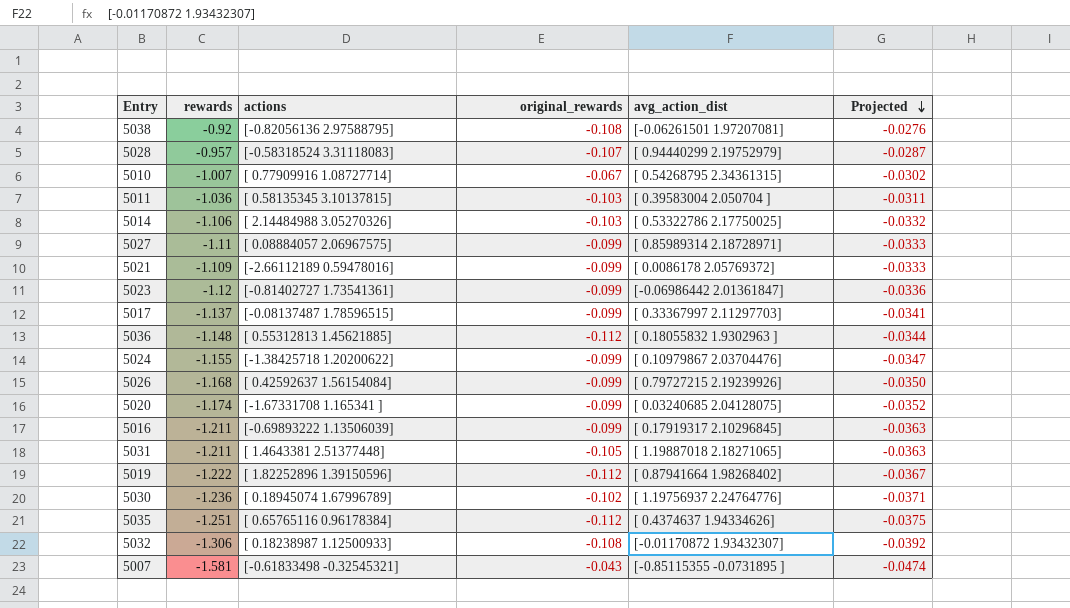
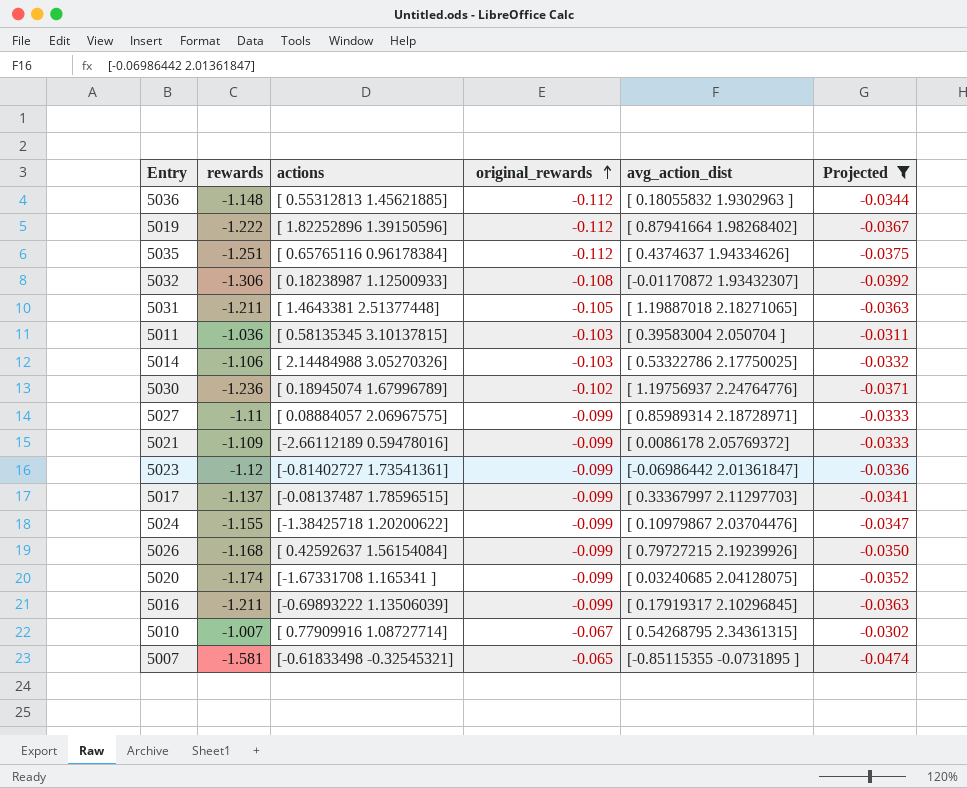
filter: none -> Projected <= -0.0302
row order: Projected descending -> original_rewards ascending
5007 | original_rewards: -0.043 -> -0.065

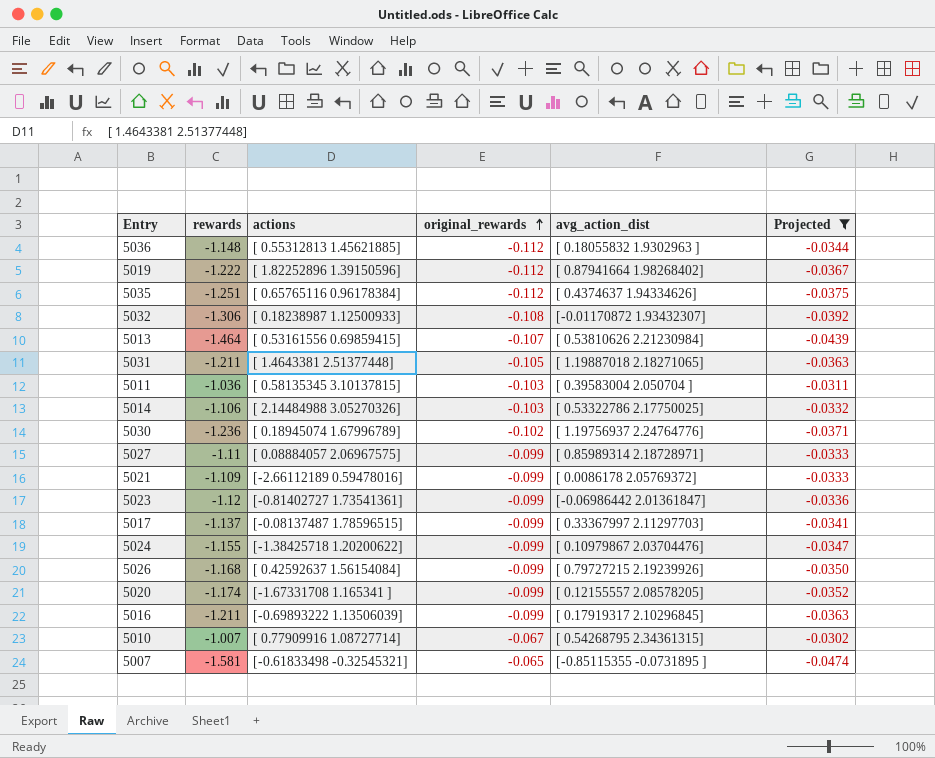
row 5013: none -> -1.464 | [ 0.53161556 0.69859415] | -0.107 | [ 0.53810626 2.21230984] | -0.0439
5020 | avg_action_dist: [ 0.03240685 2.04128075] -> [ 0.12155557 2.08578205]

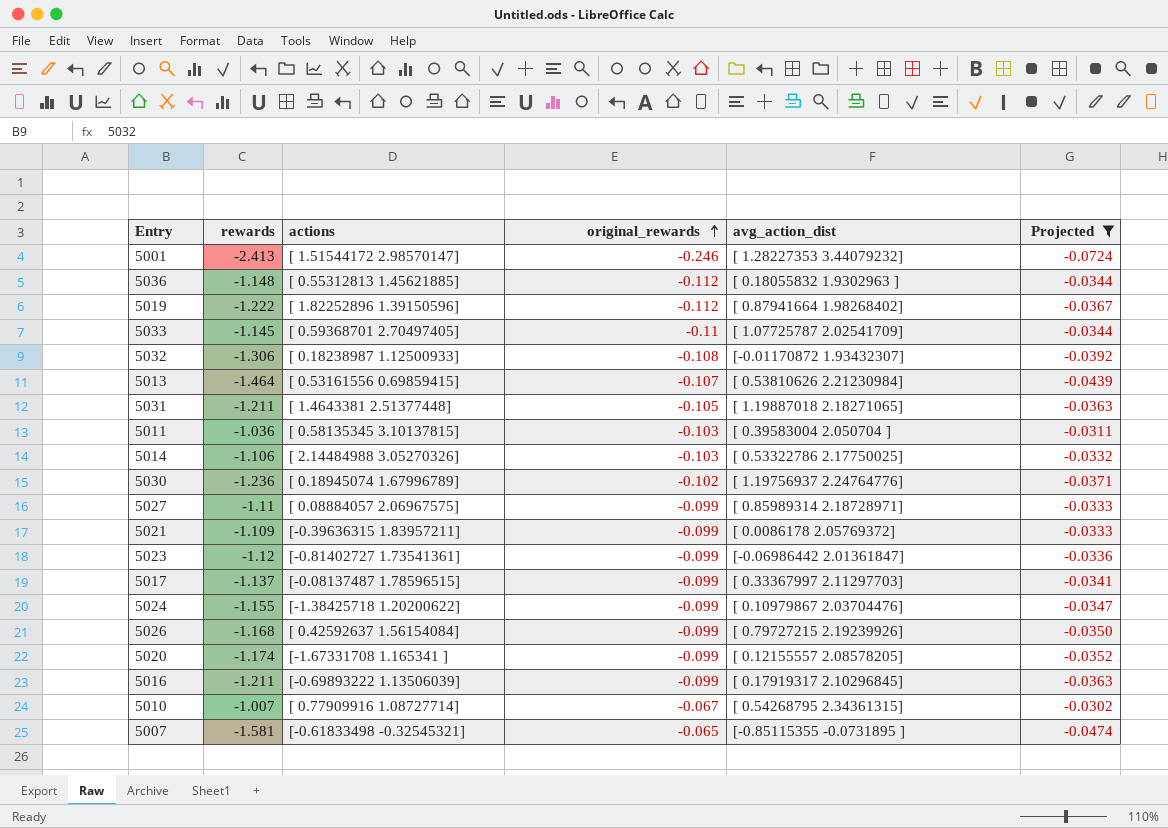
row 5035: -1.251 | [ 0.65765116 0.96178384] | -0.112 | [ 0.4374637 1.94334626] | -0.0375 -> none
row 5001: none -> -2.413 | [ 1.51544172 2.98570147] | -0.246 | [ 1.28227353 3.44079232] | -0.0724
row 5033: none -> -1.145 | [ 0.59368701 2.70497405] | -0.11 | [ 1.07725787 2.02541709] | -0.0344
5021 | actions: [-2.66112189 0.59478016] -> [-0.39636315 1.83957211]

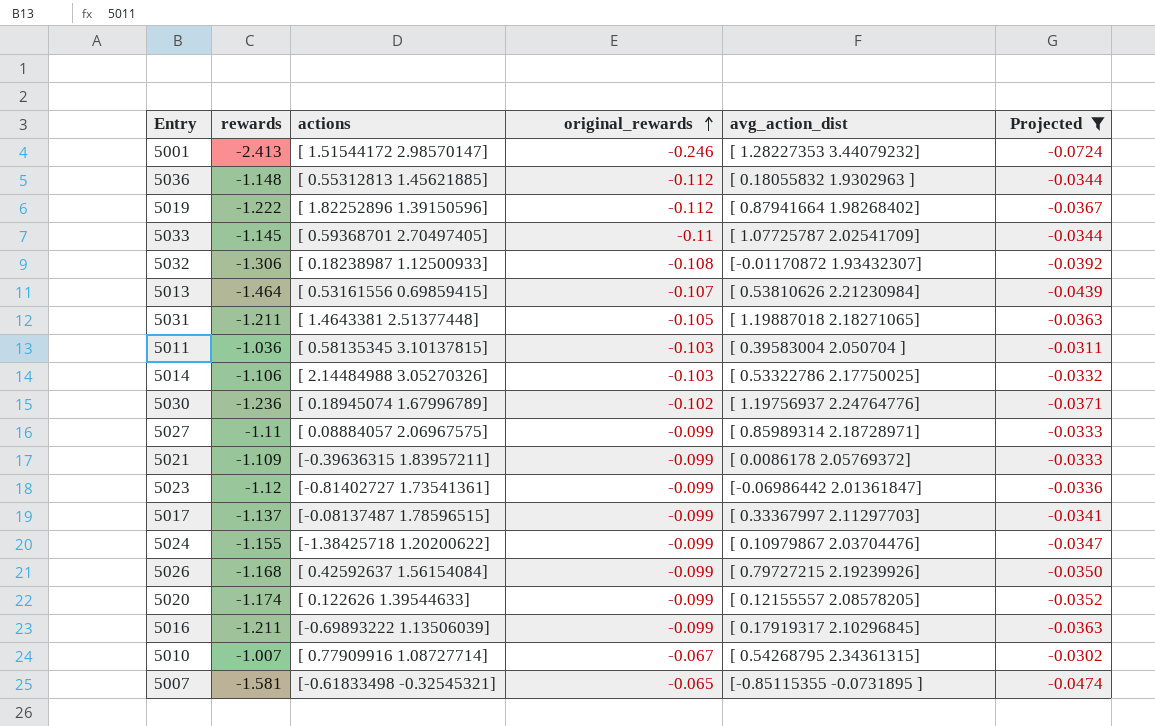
5020 | actions: [-1.67331708 1.165341 ] -> [ 0.122626 1.39544633]

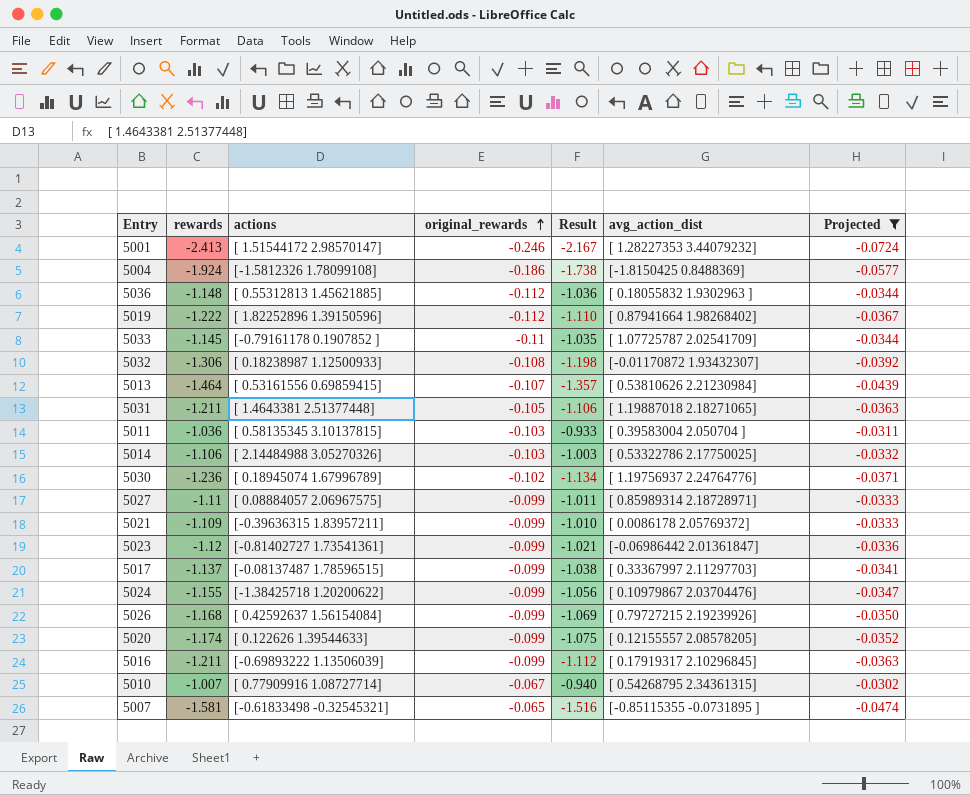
column Result | formula: none -> [rewards] - [original_rewards]
row 5004: none -> -1.924 | [-1.5812326 1.78099108] | -0.186 | -1.738 | [-1.8150425 0.8488369] | -0.0577
5033 | actions: [ 0.59368701 2.70497405] -> [-0.79161178 0.1907852 ]

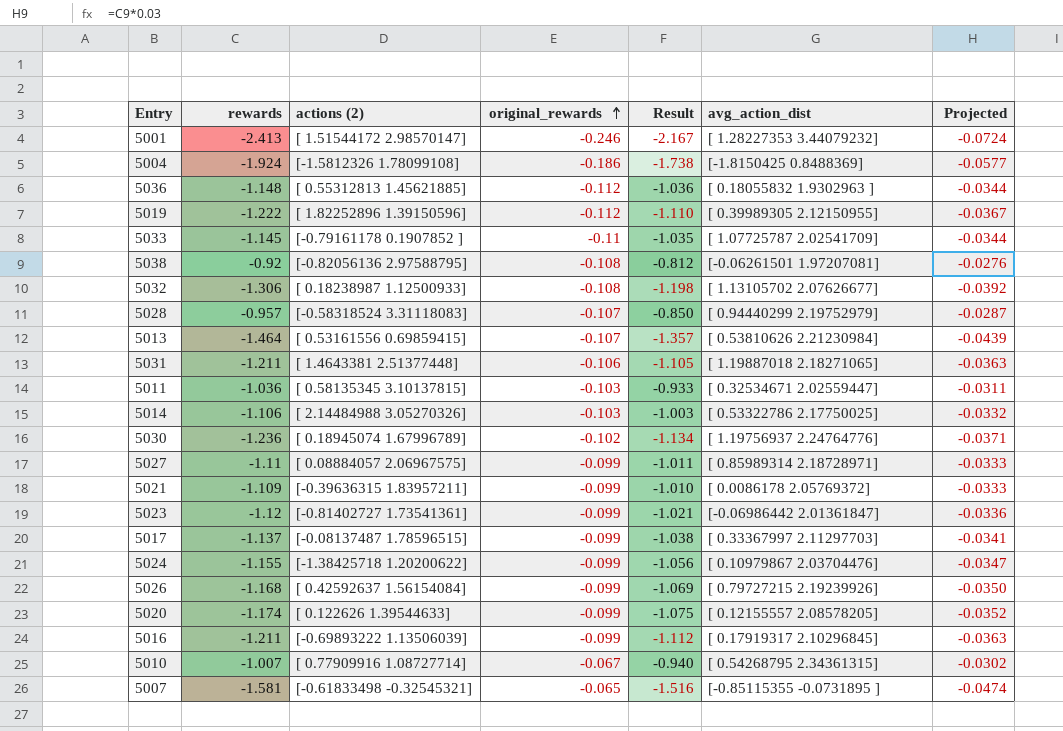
filter: Projected <= -0.0302 -> none
column name: actions -> actions (2)
5019 | avg_action_dist: [ 0.87941664 1.98268402] -> [ 0.39989305 2.12150955]
5032 | avg_action_dist: [-0.01170872 1.93432307] -> [ 1.13105702 2.07626677]
5031 | original_rewards: -0.105 -> -0.106
5031 | Result: -1.106 -> -1.105
5011 | avg_action_dist: [ 0.39583004 2.050704 ] -> [ 0.32534671 2.02559447]

